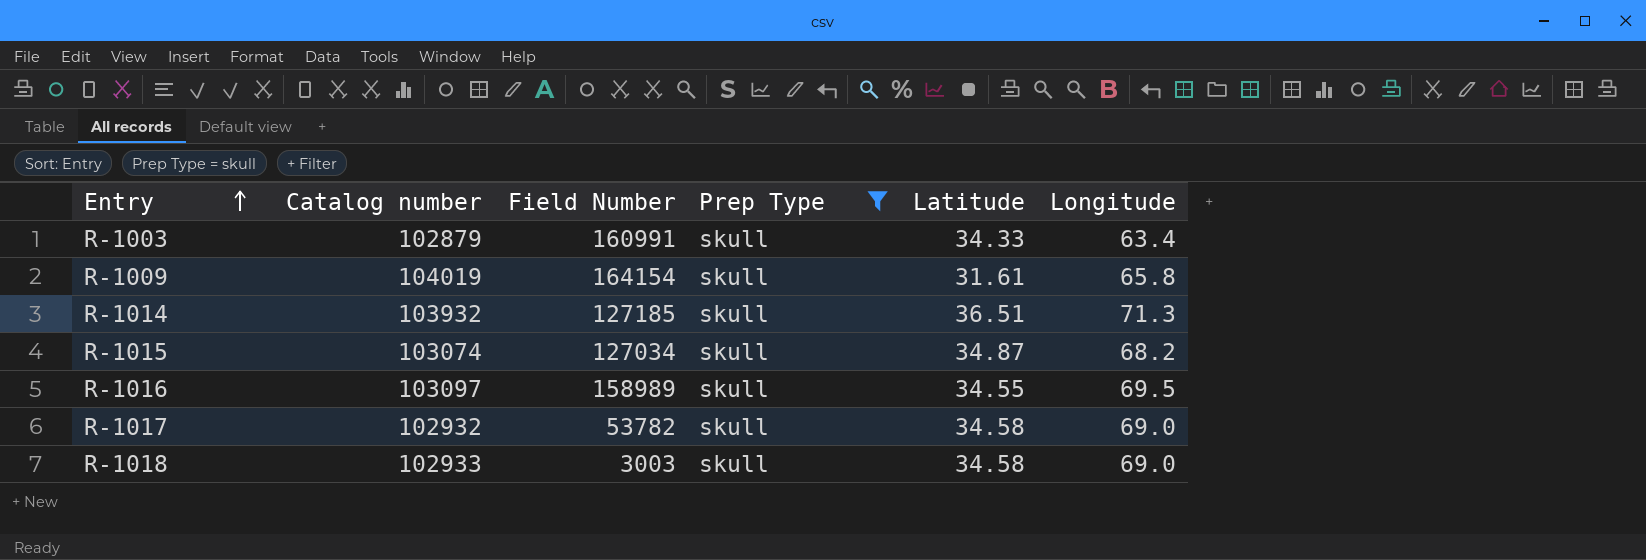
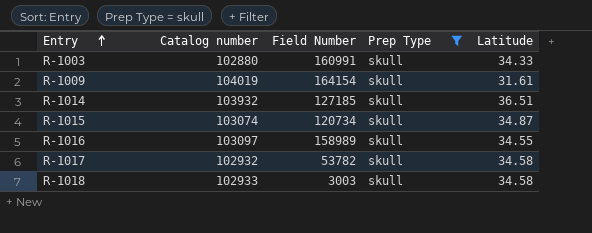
column Longitude | position: 6 -> none
R-1003 | Catalog number: 102879 -> 102880
R-1015 | Field Number: 127034 -> 120734

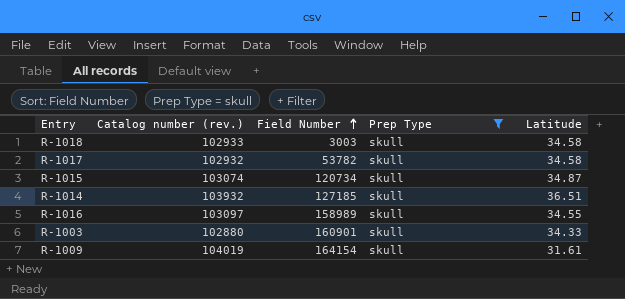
row order: Entry ascending -> Field Number ascending
column name: Catalog number -> Catalog number (rev.)
R-1003 | Field Number: 160991 -> 160901

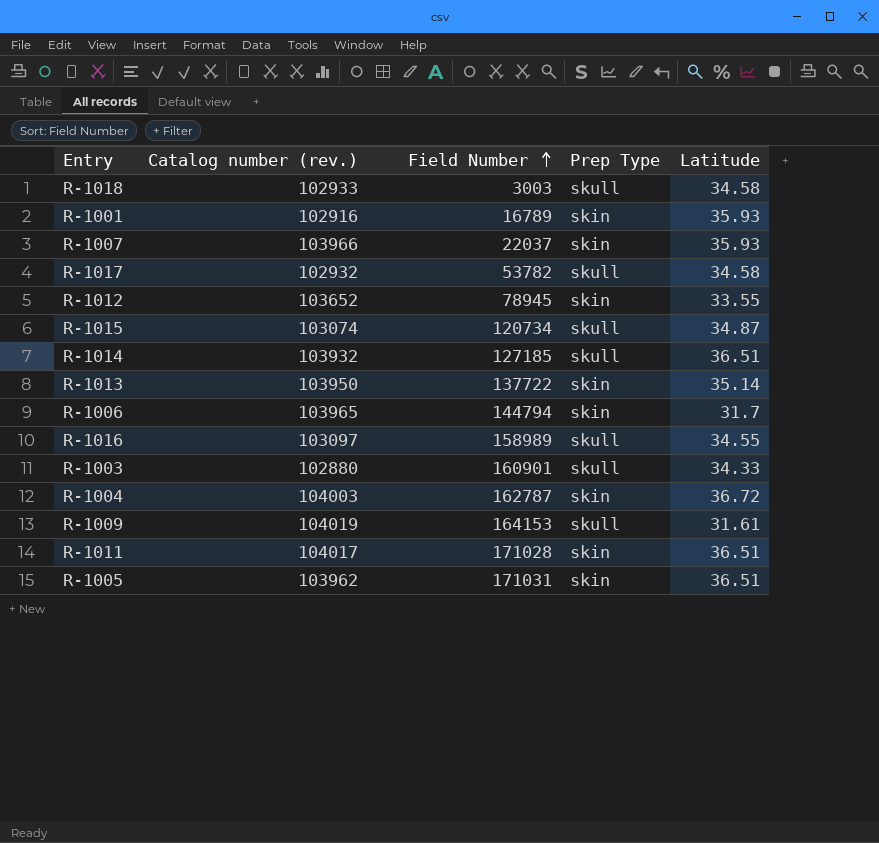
filter: Prep Type = skull -> none
R-1009 | Field Number: 164154 -> 164153

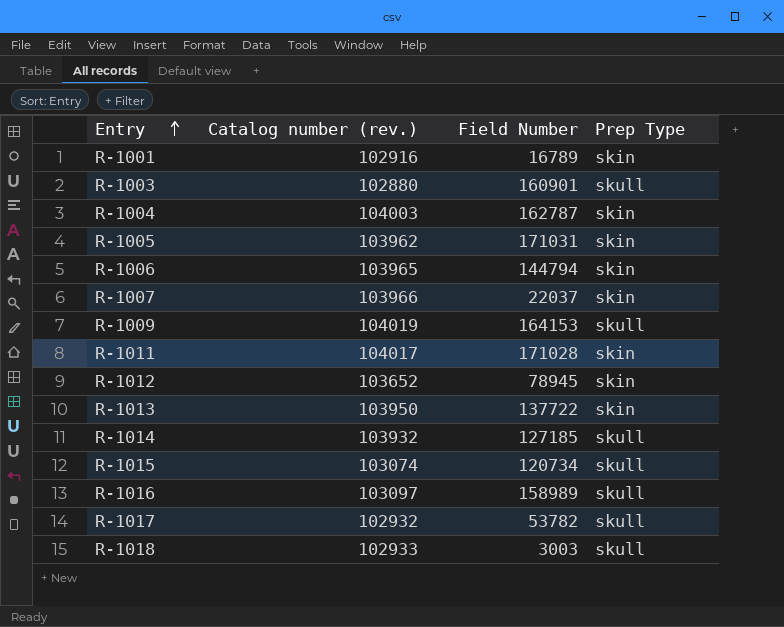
row order: Field Number ascending -> Entry ascending
column Latitude | position: 5 -> none

